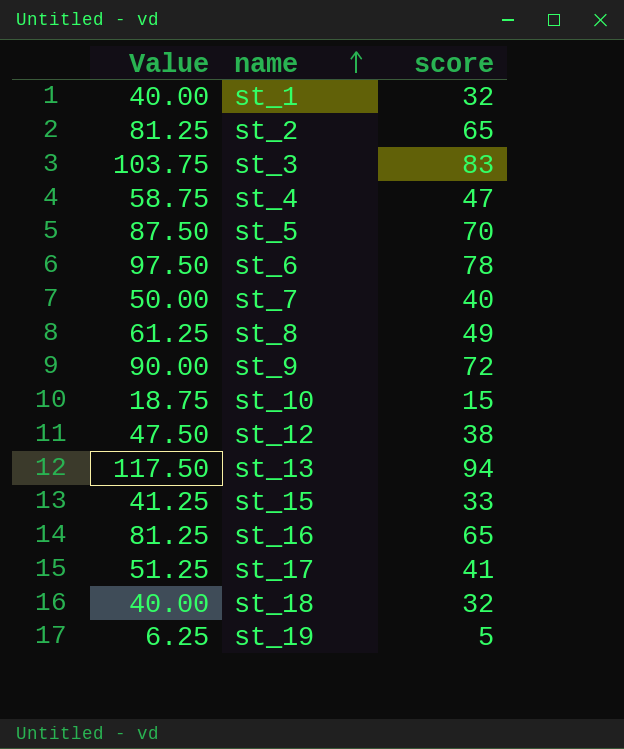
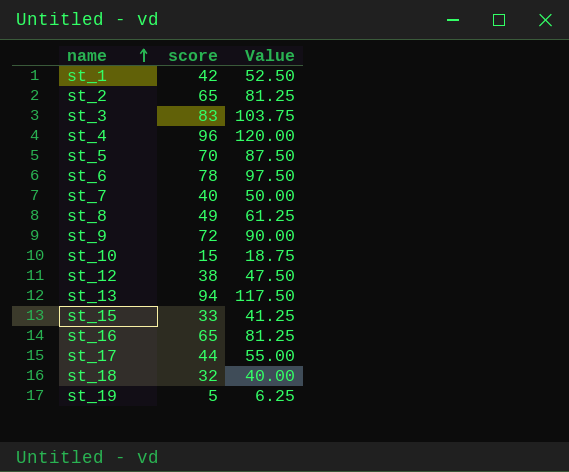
column Value | position: 1 -> 3
st_1 | score: 32 -> 42
st_1 | Value: 40.00 -> 52.50
st_4 | score: 47 -> 96
st_4 | Value: 58.75 -> 120.00
st_17 | score: 41 -> 44
st_17 | Value: 51.25 -> 55.00

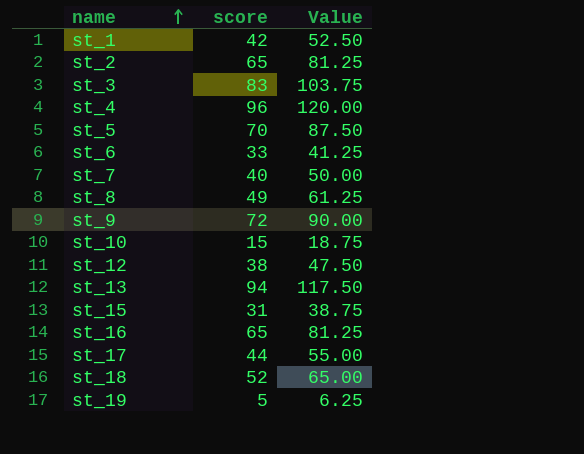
st_6 | score: 78 -> 33
st_6 | Value: 97.50 -> 41.25
st_15 | score: 33 -> 31
st_15 | Value: 41.25 -> 38.75
st_18 | score: 32 -> 52
st_18 | Value: 40.00 -> 65.00

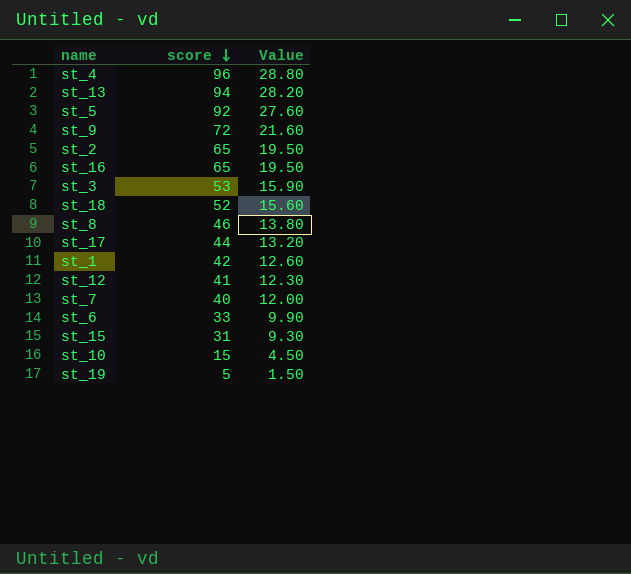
row order: name ascending -> score descending
column Value | formula: [score] * 1.25 -> [score] * 0.3
st_5 | score: 70 -> 92
st_3 | score: 83 -> 53
st_8 | score: 49 -> 46
st_12 | score: 38 -> 41

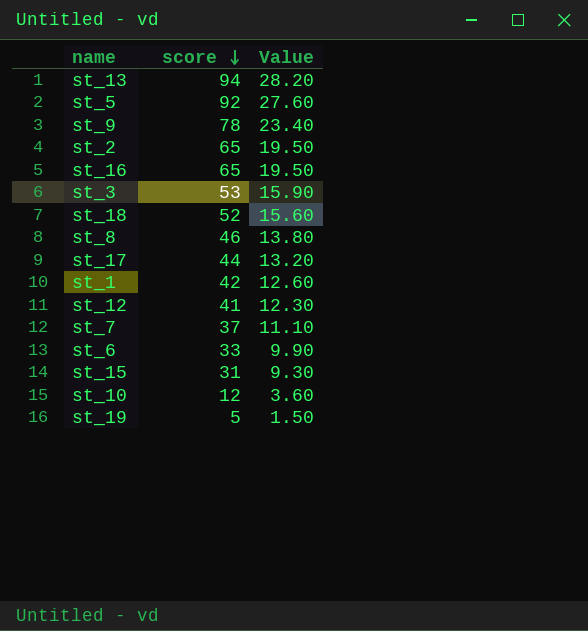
row st_4: 96 | 28.80 -> none
st_9 | score: 72 -> 78
st_9 | Value: 21.60 -> 23.40
st_7 | score: 40 -> 37
st_7 | Value: 12.00 -> 11.10
st_10 | score: 15 -> 12
st_10 | Value: 4.50 -> 3.60

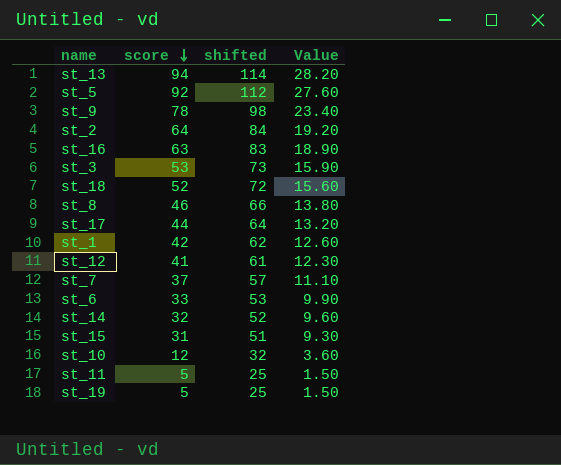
column shifted | formula: none -> [score] + 20
st_2 | score: 65 -> 64
st_2 | Value: 19.50 -> 19.20
st_16 | score: 65 -> 63
st_16 | Value: 19.50 -> 18.90
row st_14: none -> 32 | 52 | 9.60
row st_11: none -> 5 | 25 | 1.50

